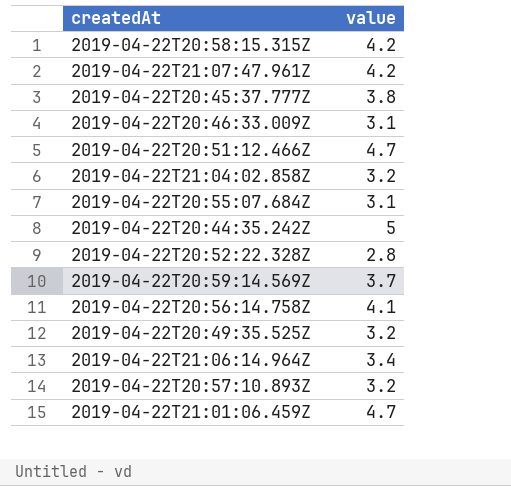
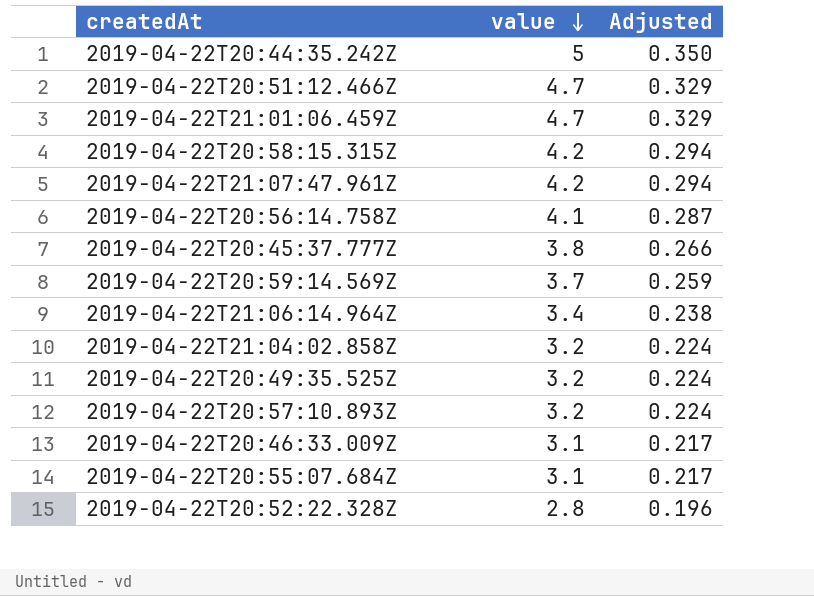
row order: none -> value descending
column Adjusted | formula: none -> [value] * 0.07

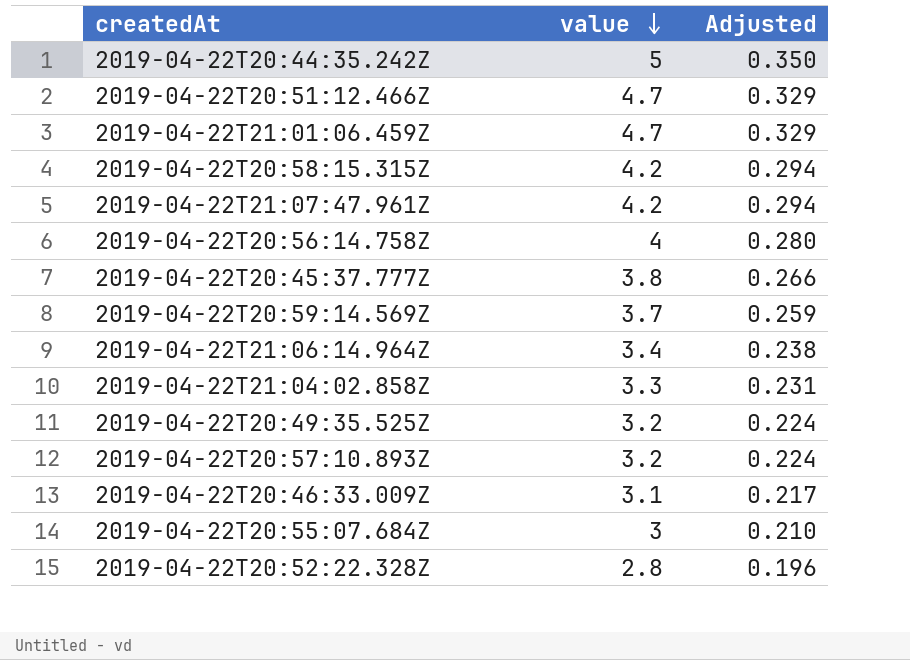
2019-04-22T20:56:14.758Z | value: 4.1 -> 4
2019-04-22T20:56:14.758Z | Adjusted: 0.287 -> 0.280
2019-04-22T21:04:02.858Z | value: 3.2 -> 3.3
2019-04-22T21:04:02.858Z | Adjusted: 0.224 -> 0.231
2019-04-22T20:55:07.684Z | value: 3.1 -> 3
2019-04-22T20:55:07.684Z | Adjusted: 0.217 -> 0.210

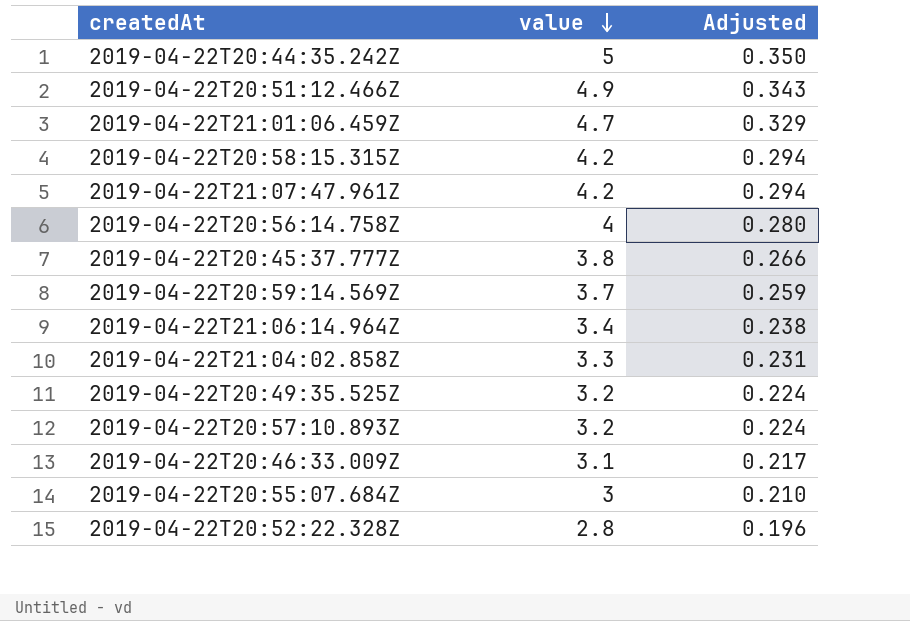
2019-04-22T20:51:12.466Z | value: 4.7 -> 4.9
2019-04-22T20:51:12.466Z | Adjusted: 0.329 -> 0.343

